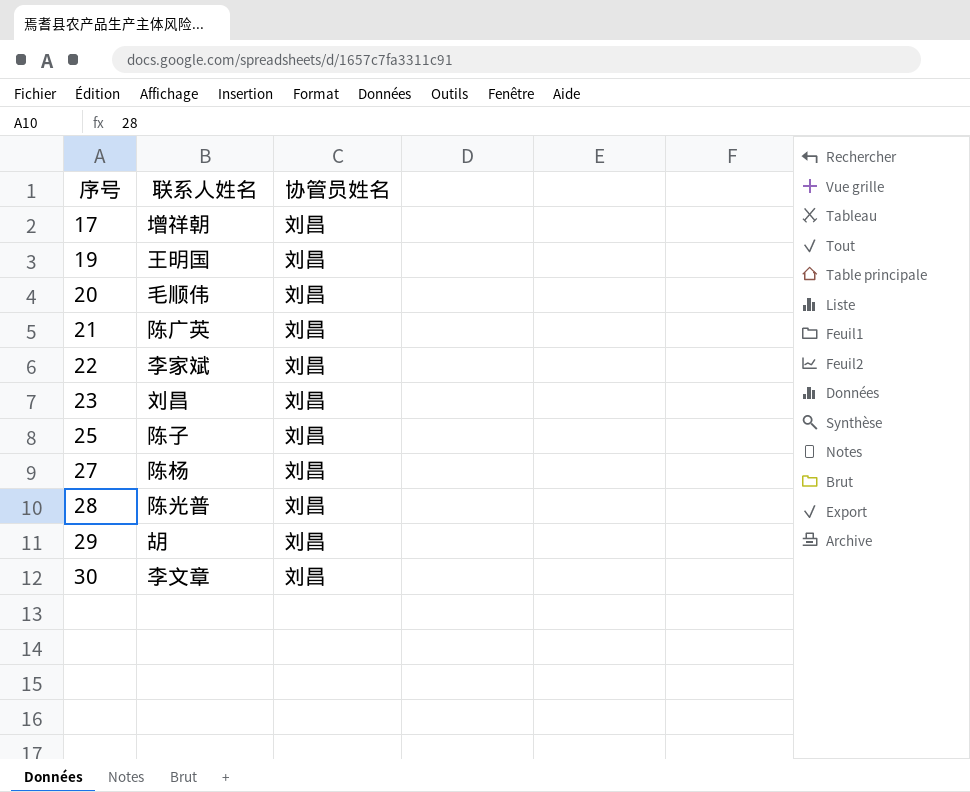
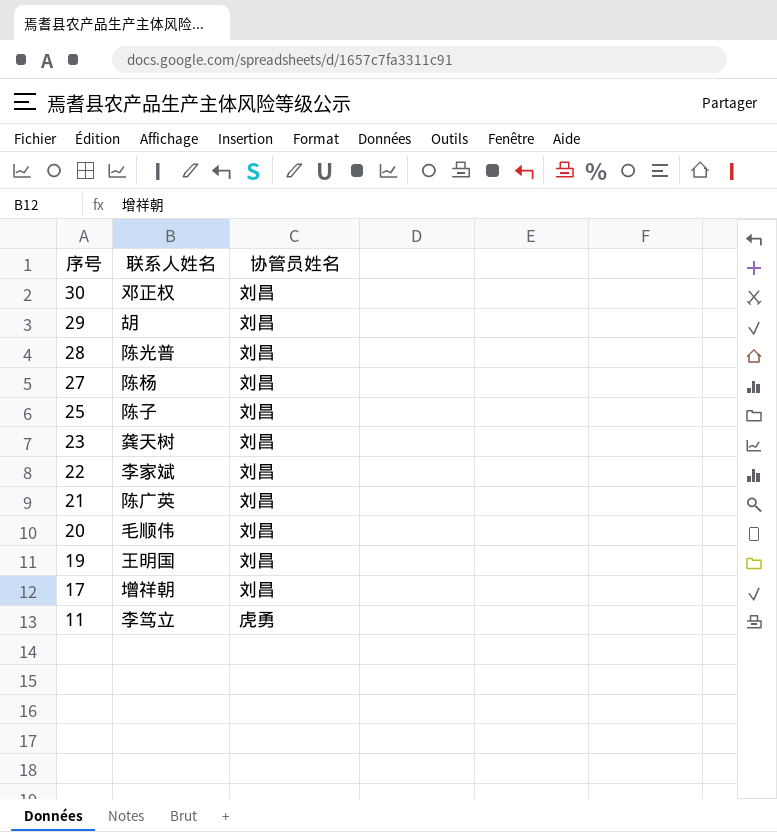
row order: 序号 ascending -> 序号 descending
30 | 联系人姓名: 李文章 -> 邓正权
23 | 联系人姓名: 刘昌 -> 龚天树
row 11: none -> 李笃立 | 虎勇

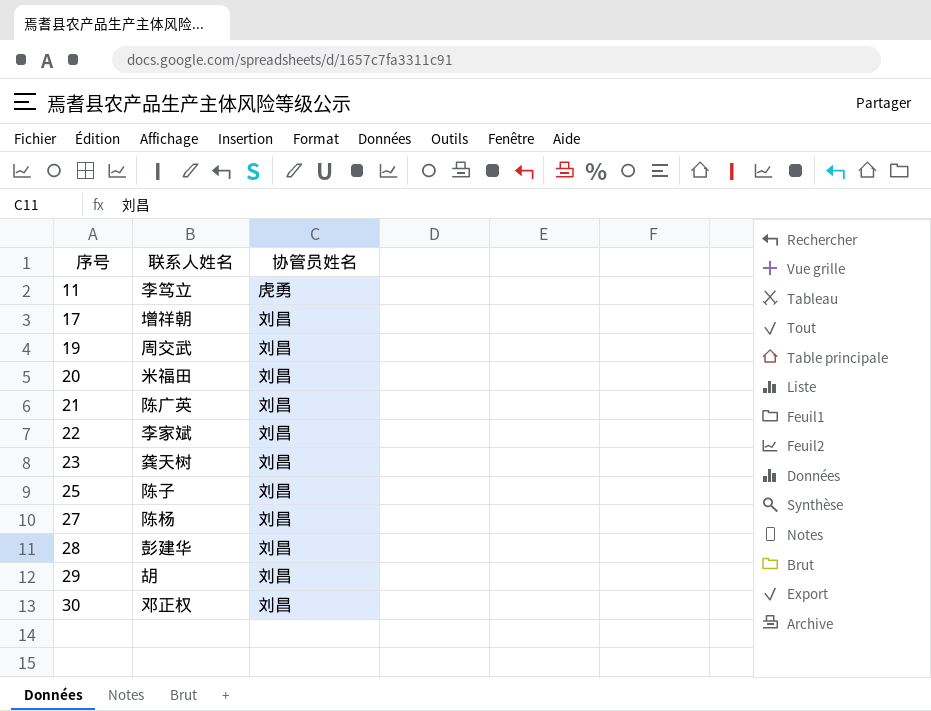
row order: 序号 descending -> 序号 ascending
19 | 联系人姓名: 王明国 -> 周交武
20 | 联系人姓名: 毛顺伟 -> 米福田
28 | 联系人姓名: 陈光普 -> 彭建华

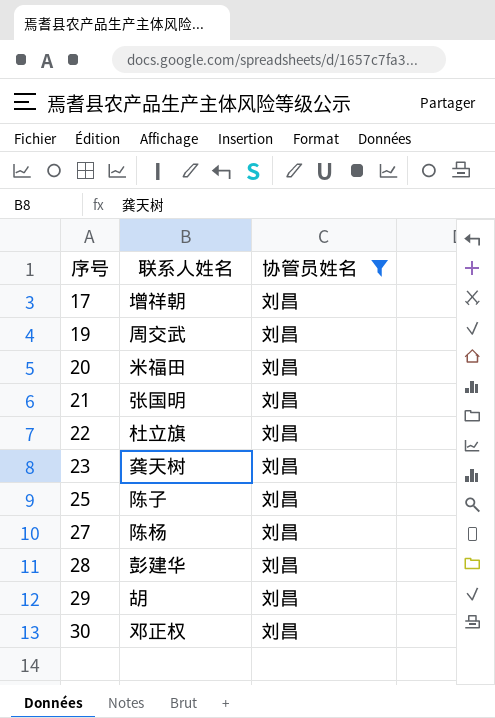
filter: none -> 协管员姓名 = 刘昌
21 | 联系人姓名: 陈广英 -> 张国明
22 | 联系人姓名: 李家斌 -> 杜立旗

